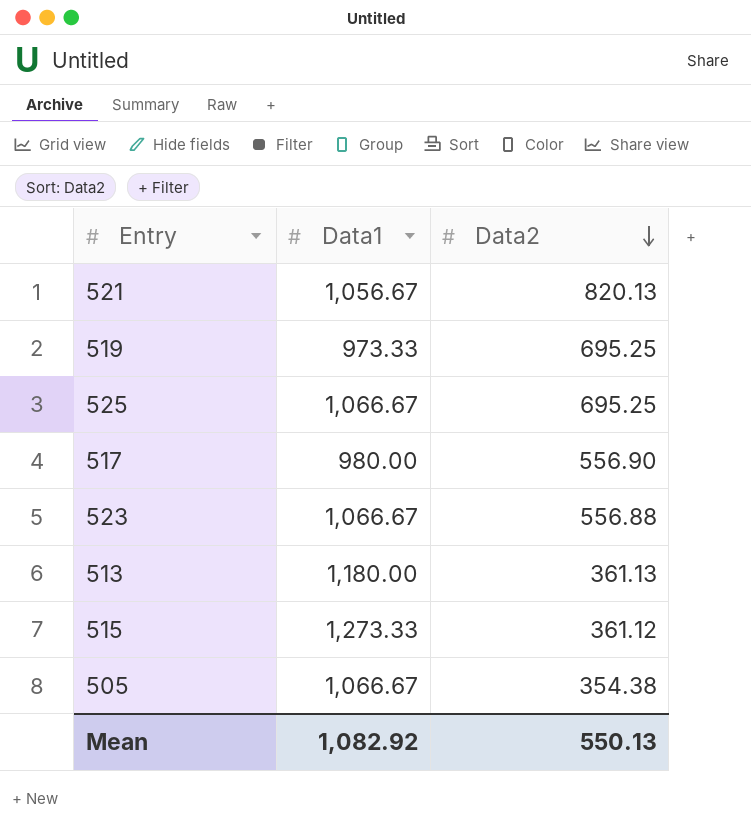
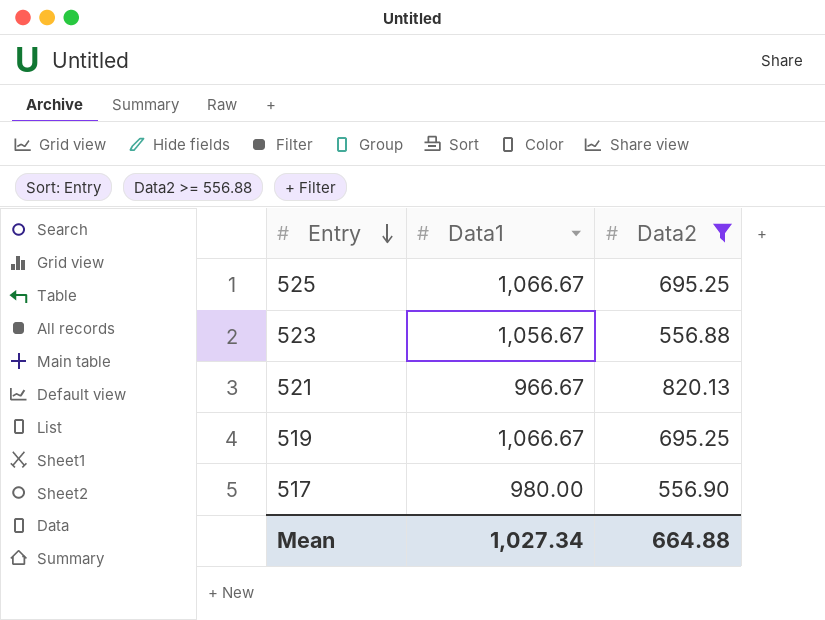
filter: none -> Data2 >= 556.88
row order: Data2 descending -> Entry descending
523 | Data1: 1,066.67 -> 1,056.67
521 | Data1: 1,056.67 -> 966.67
519 | Data1: 973.33 -> 1,066.67
Mean | Data1: 1,082.92 -> 1,027.34
Mean | Data2: 550.13 -> 664.88

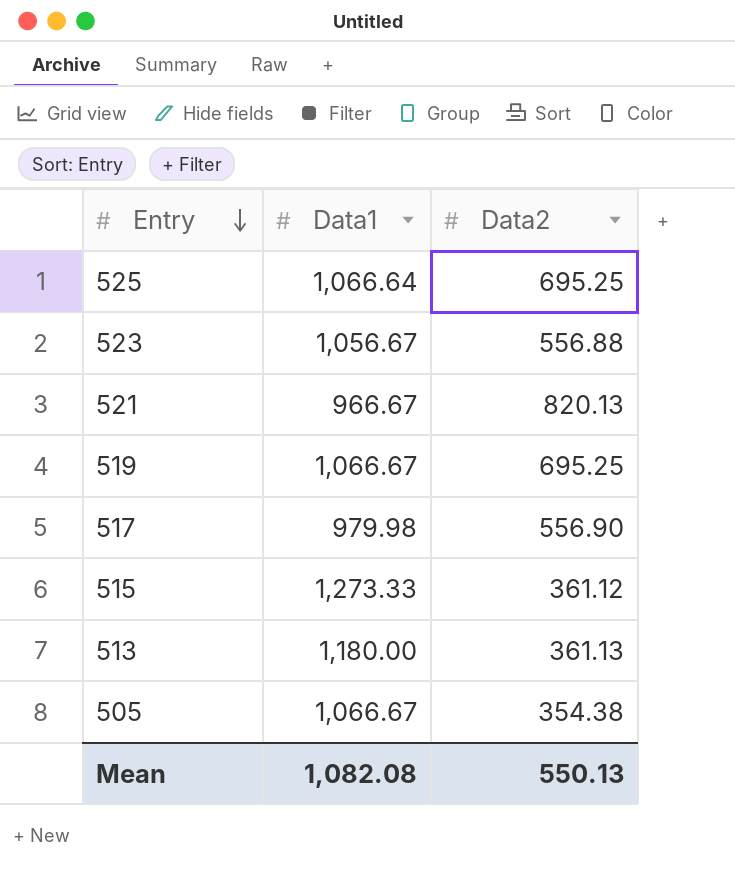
filter: Data2 >= 556.88 -> none
525 | Data1: 1,066.67 -> 1,066.64
517 | Data1: 980.00 -> 979.98
Mean | Data1: 1,027.34 -> 1,082.08
Mean | Data2: 664.88 -> 550.13

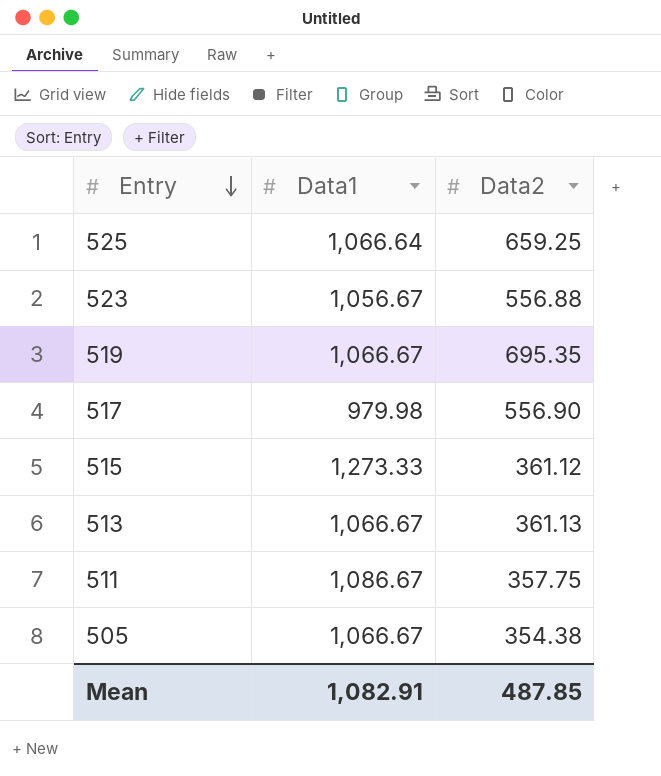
row 521: 966.67 | 820.13 -> none
525 | Data2: 695.25 -> 659.25
519 | Data2: 695.25 -> 695.35
513 | Data1: 1,180.00 -> 1,066.67
row 511: none -> 1,086.67 | 357.75
Mean | Data1: 1,082.08 -> 1,082.91
Mean | Data2: 550.13 -> 487.85

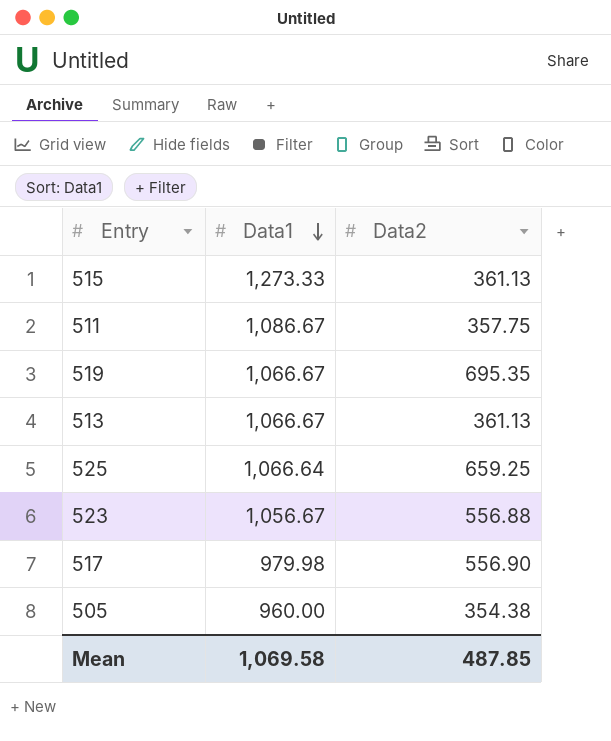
row order: Entry descending -> Data1 descending
515 | Data2: 361.12 -> 361.13
505 | Data1: 1,066.67 -> 960.00
Mean | Data1: 1,082.91 -> 1,069.58

